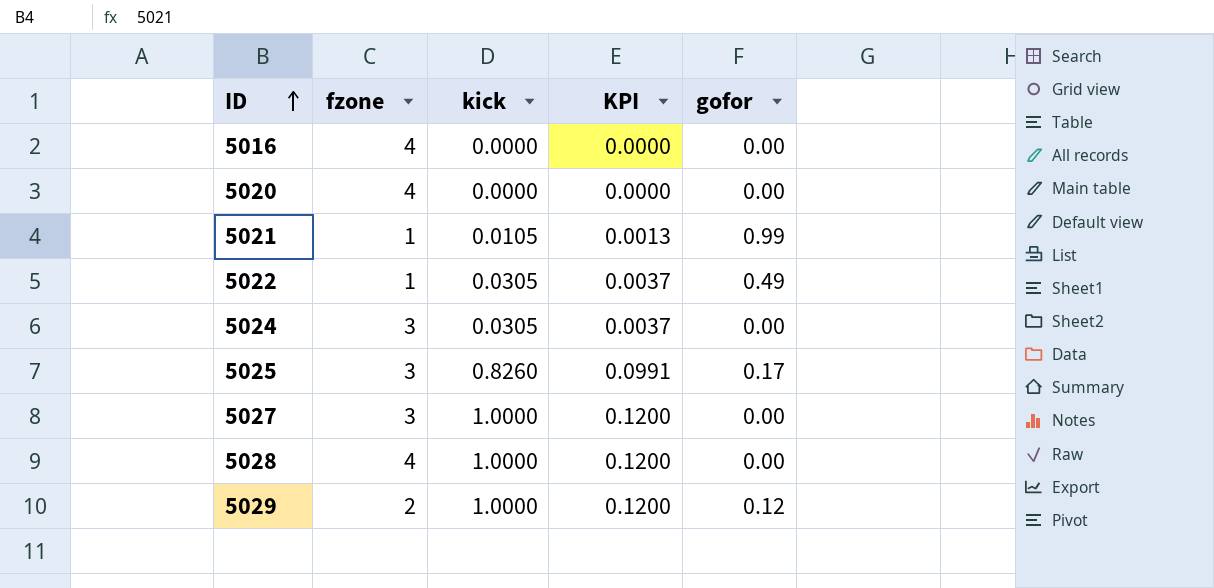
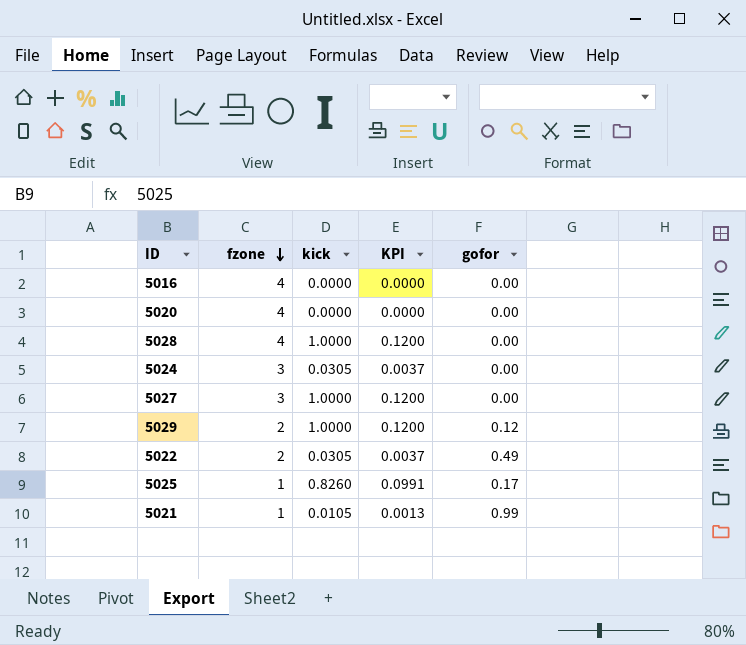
row order: ID ascending -> fzone descending
5022 | fzone: 1 -> 2
5025 | fzone: 3 -> 1

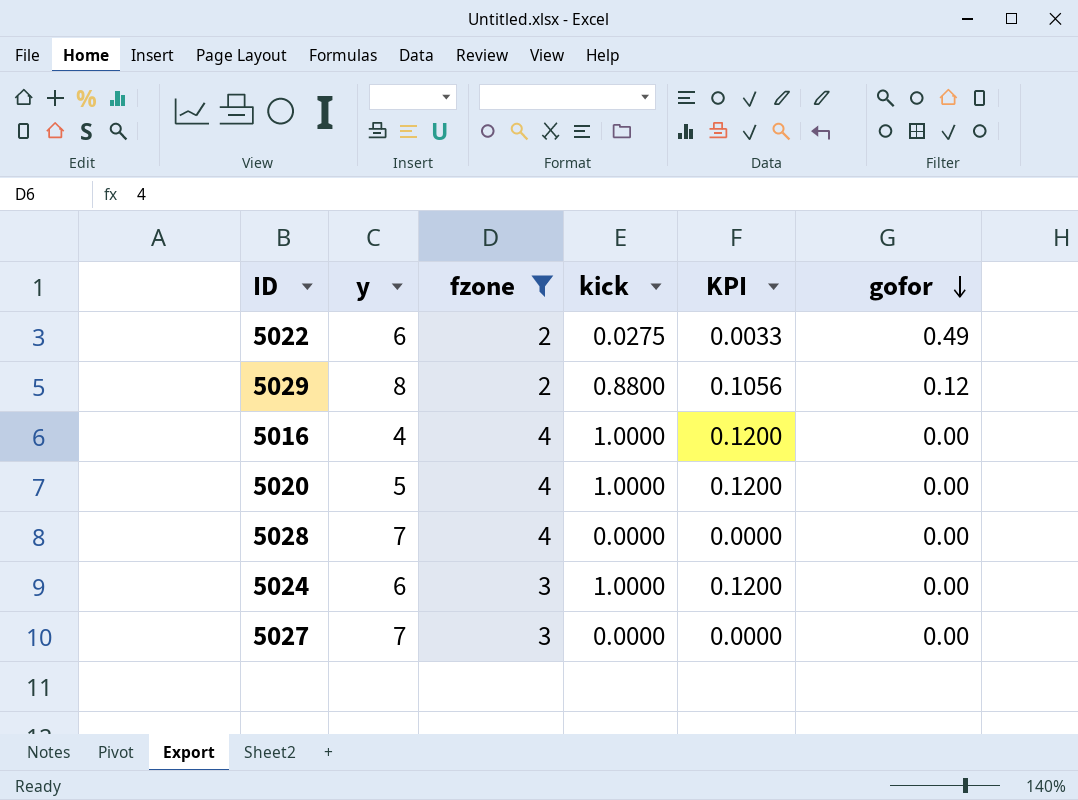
filter: none -> fzone != 1
row order: fzone descending -> gofor descending
column y | position: none -> 2
5022 | kick: 0.0305 -> 0.0275
5022 | KPI: 0.0037 -> 0.0033
5029 | kick: 1.0000 -> 0.8800
5029 | KPI: 0.1200 -> 0.1056
5016 | kick: 0.0000 -> 1.0000
5016 | KPI: 0.0000 -> 0.1200
5020 | kick: 0.0000 -> 1.0000
5020 | KPI: 0.0000 -> 0.1200
5028 | kick: 1.0000 -> 0.0000
5028 | KPI: 0.1200 -> 0.0000
5024 | kick: 0.0305 -> 1.0000
5024 | KPI: 0.0037 -> 0.1200
5027 | kick: 1.0000 -> 0.0000
5027 | KPI: 0.1200 -> 0.0000

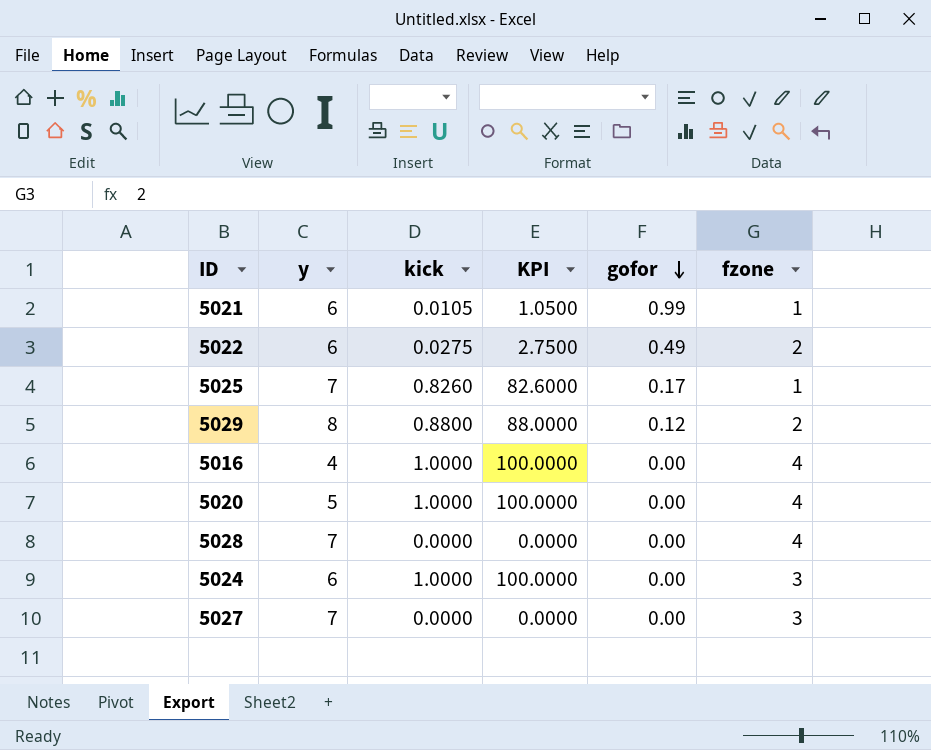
filter: fzone != 1 -> none
column KPI | formula: [kick] * 0.12 -> [kick] * 100
column fzone | position: 3 -> 6

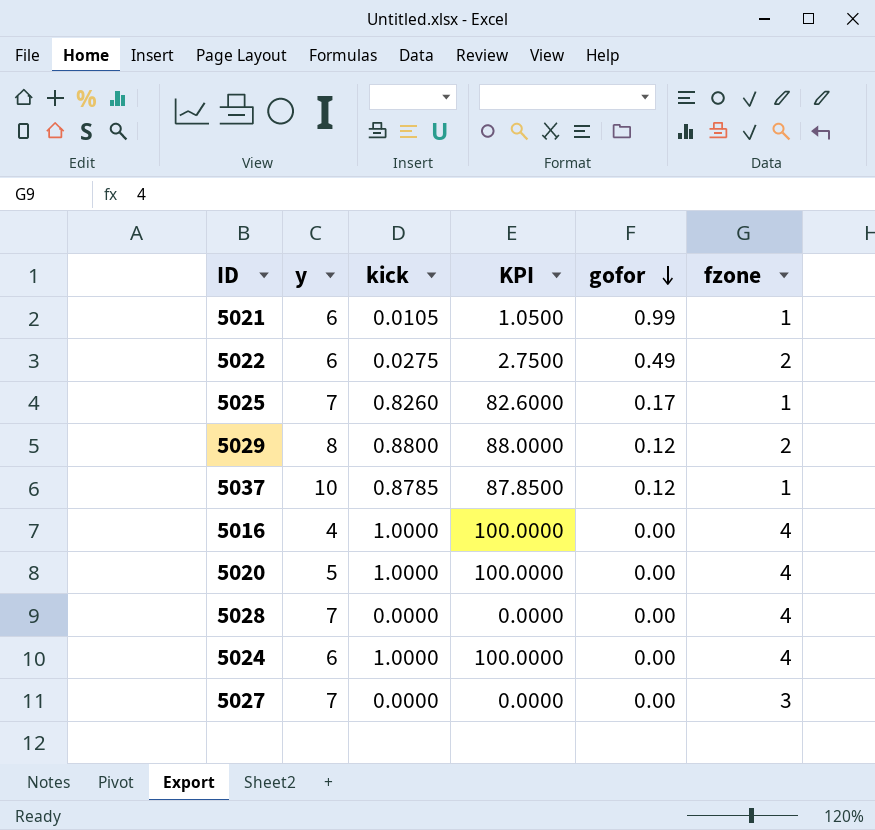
row 5037: none -> 10 | 0.8785 | 87.8500 | 0.12 | 1
5024 | fzone: 3 -> 4

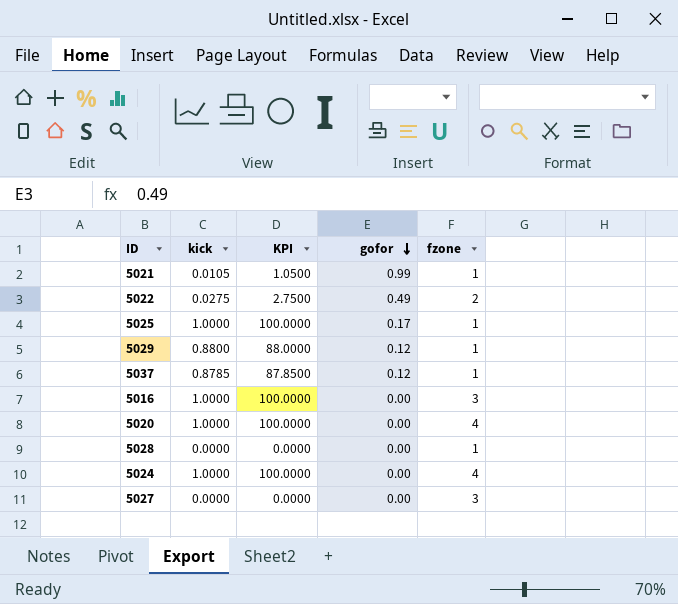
column y | position: 2 -> none
5025 | kick: 0.8260 -> 1.0000
5025 | KPI: 82.6000 -> 100.0000
5029 | fzone: 2 -> 1
5016 | fzone: 4 -> 3
5028 | fzone: 4 -> 1

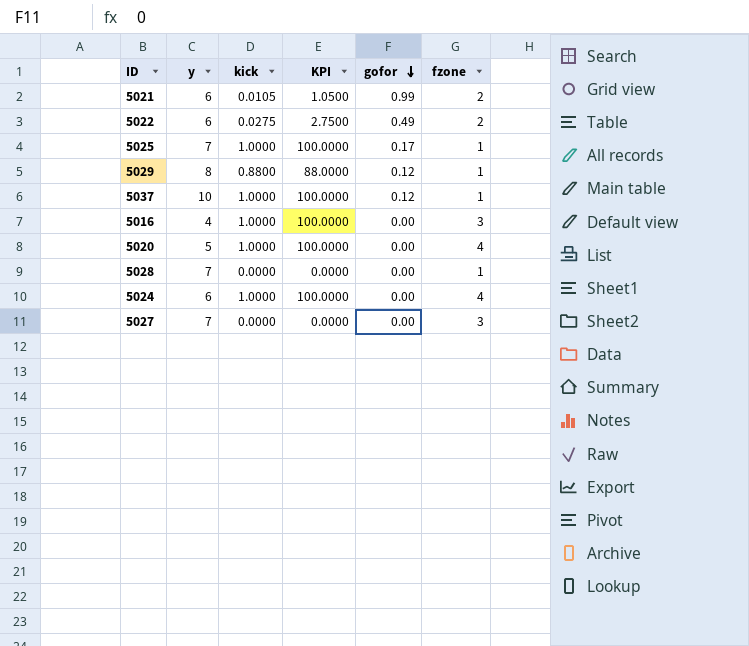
column y | position: none -> 2
5021 | fzone: 1 -> 2
5037 | kick: 0.8785 -> 1.0000
5037 | KPI: 87.8500 -> 100.0000

